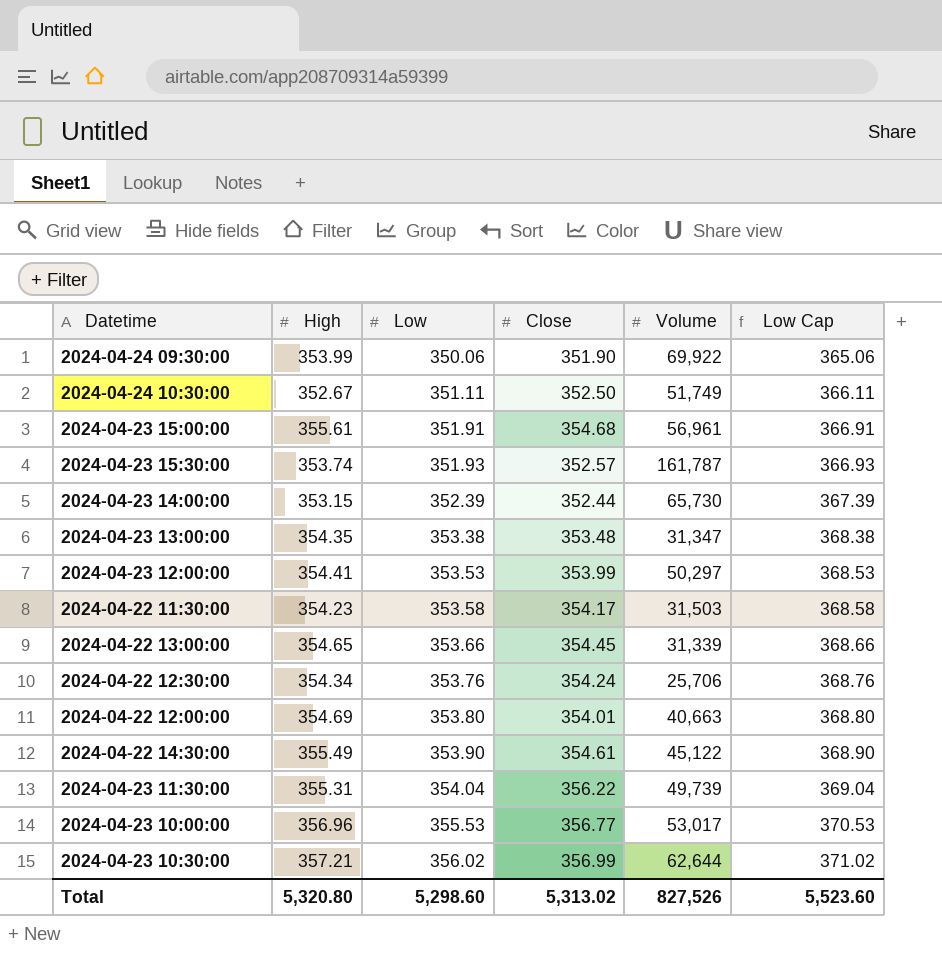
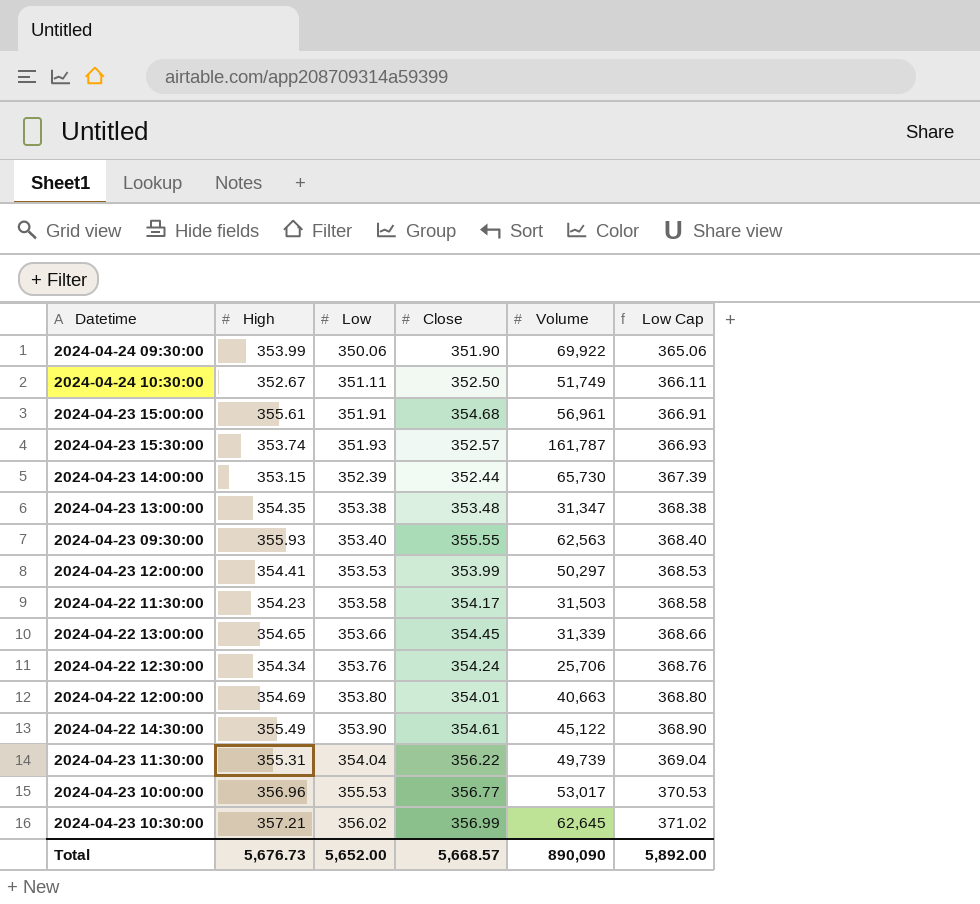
row 2024-04-23 09:30:00: none -> 355.93 | 353.40 | 355.55 | 62,563 | 368.40
2024-04-23 10:30:00 | Volume: 62,644 -> 62,645
Total | High: 5,320.80 -> 5,676.73
Total | Low: 5,298.60 -> 5,652.00
Total | Close: 5,313.02 -> 5,668.57
Total | Volume: 827,526 -> 890,090
Total | Low Cap: 5,523.60 -> 5,892.00

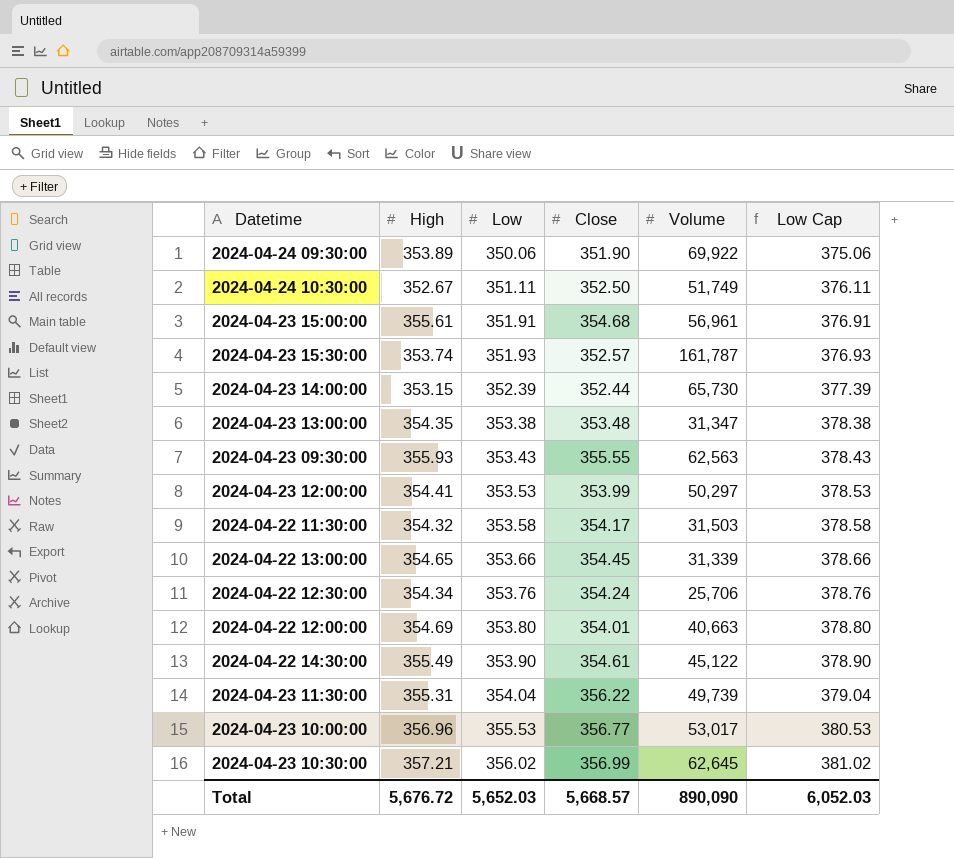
column Low Cap | formula: [Low] + 15 -> [Low] + 25
2024-04-24 09:30:00 | High: 353.99 -> 353.89
2024-04-23 09:30:00 | Low: 353.40 -> 353.43
2024-04-22 11:30:00 | High: 354.23 -> 354.32
Total | High: 5,676.73 -> 5,676.72
Total | Low: 5,652.00 -> 5,652.03
Total | Low Cap: 5,892.00 -> 6,052.03

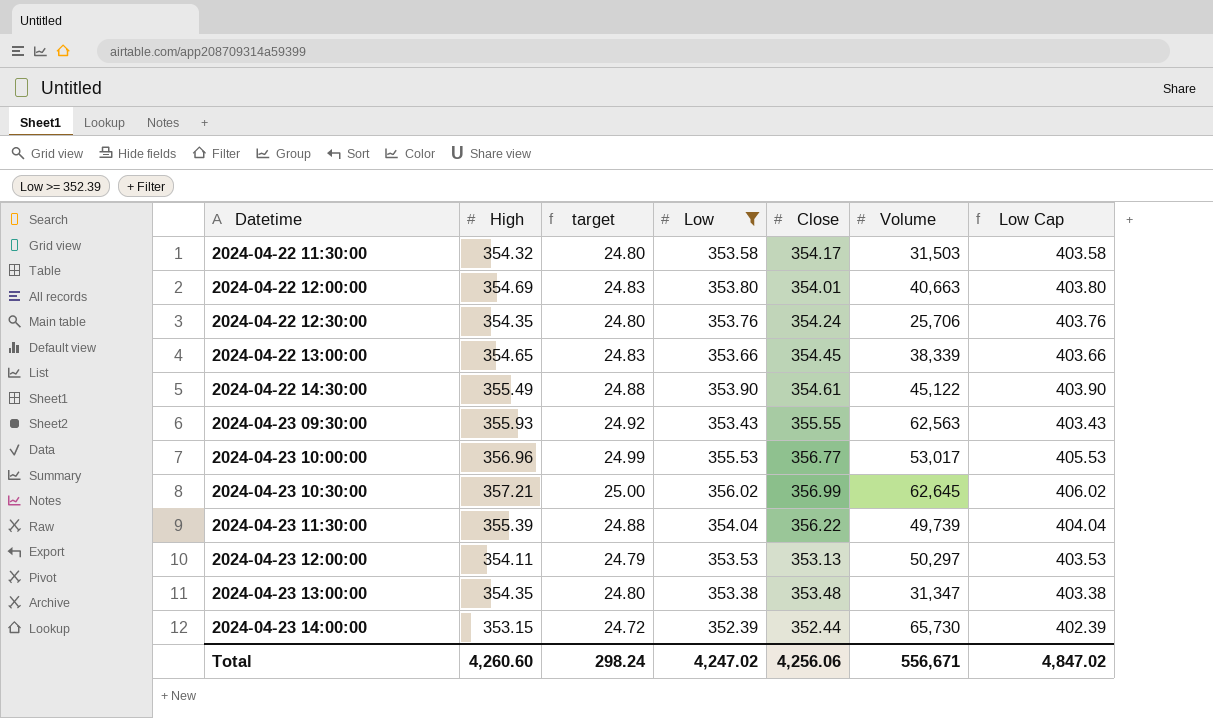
filter: none -> Low >= 352.39
row order: Low ascending -> Datetime ascending
column target | formula: none -> [High] * 0.07
column Low Cap | formula: [Low] + 25 -> [Low] + 50
2024-04-22 12:30:00 | High: 354.34 -> 354.35
2024-04-22 13:00:00 | Volume: 31,339 -> 38,339
2024-04-23 11:30:00 | High: 355.31 -> 355.39
2024-04-23 12:00:00 | High: 354.41 -> 354.11
2024-04-23 12:00:00 | Close: 353.99 -> 353.13
Total | High: 5,676.72 -> 4,260.60
Total | Low: 5,652.03 -> 4,247.02
Total | Close: 5,668.57 -> 4,256.06
Total | Volume: 890,090 -> 556,671
Total | Low Cap: 6,052.03 -> 4,847.02

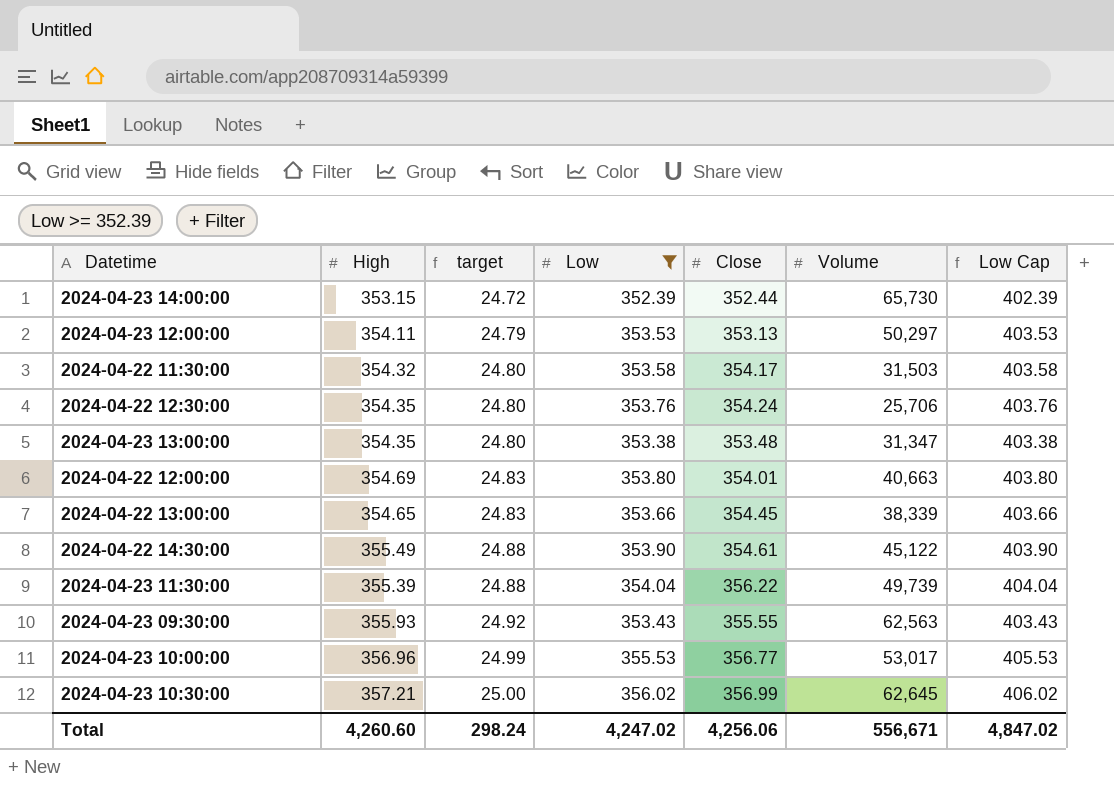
row order: Datetime ascending -> target ascending

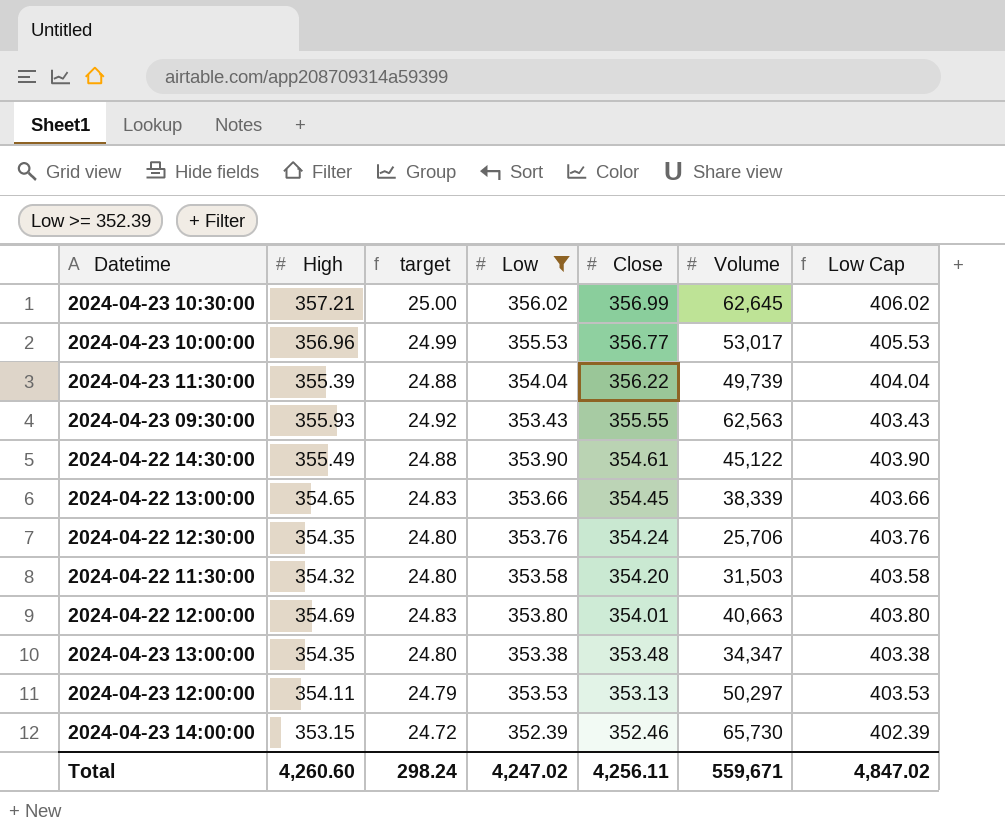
row order: target ascending -> Close descending
2024-04-22 11:30:00 | Close: 354.17 -> 354.20
2024-04-23 13:00:00 | Volume: 31,347 -> 34,347
2024-04-23 14:00:00 | Close: 352.44 -> 352.46
Total | Close: 4,256.06 -> 4,256.11
Total | Volume: 556,671 -> 559,671

